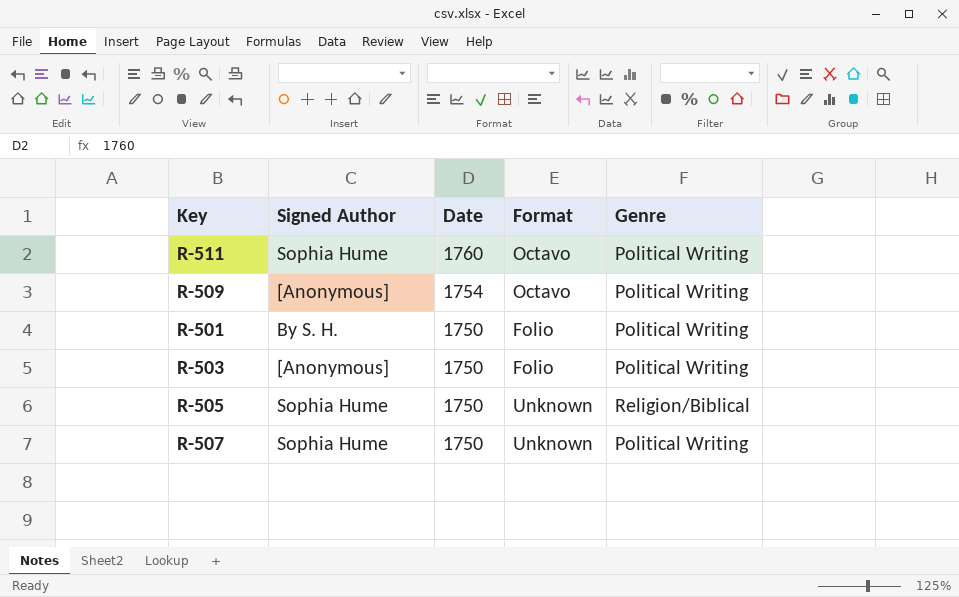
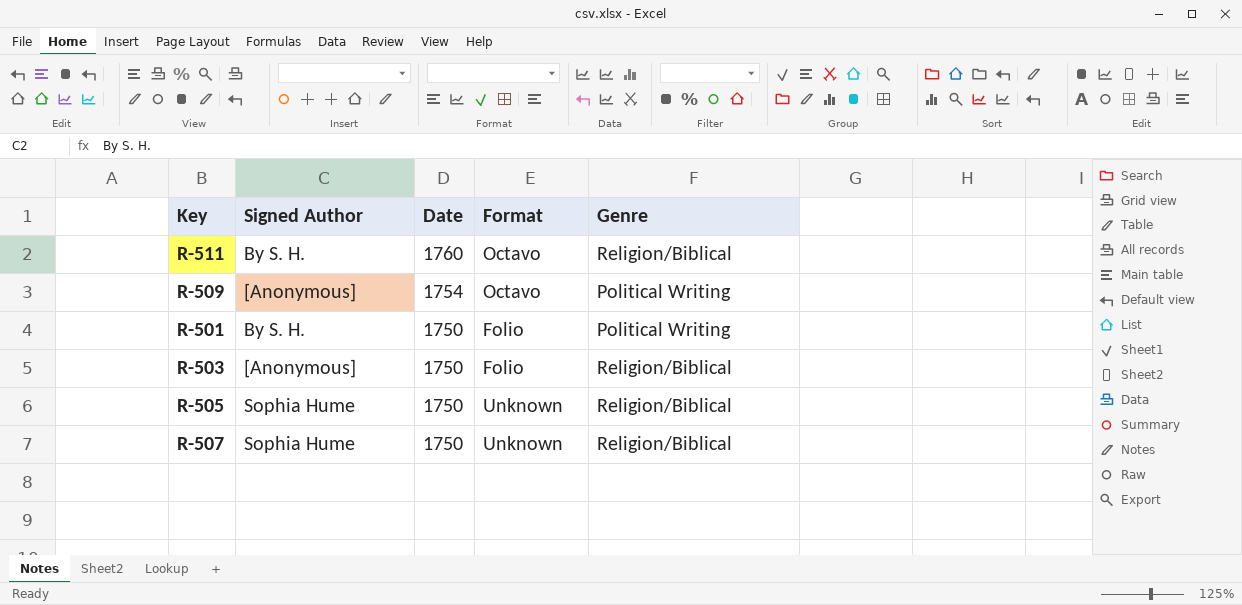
R-511 | Signed Author: Sophia Hume -> By S. H.
R-511 | Genre: Political Writing -> Religion/Biblical
R-503 | Genre: Political Writing -> Religion/Biblical
R-507 | Genre: Political Writing -> Religion/Biblical

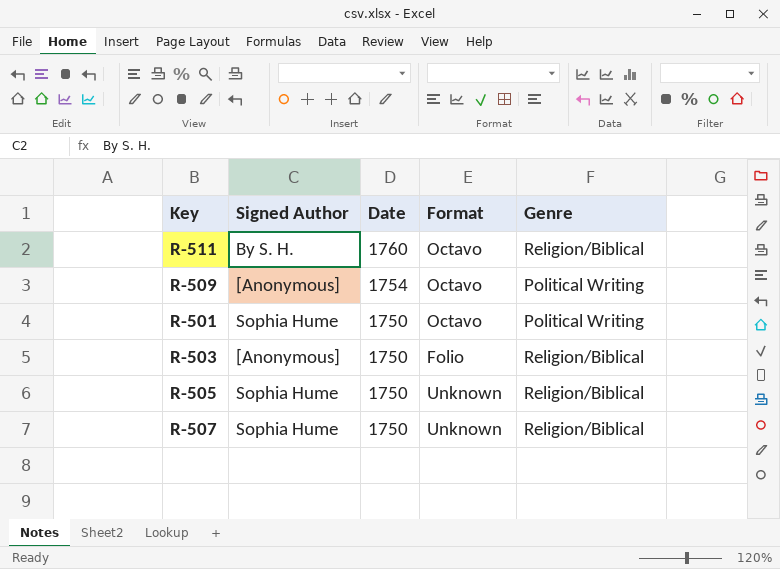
R-501 | Signed Author: By S. H. -> Sophia Hume
R-501 | Format: Folio -> Octavo

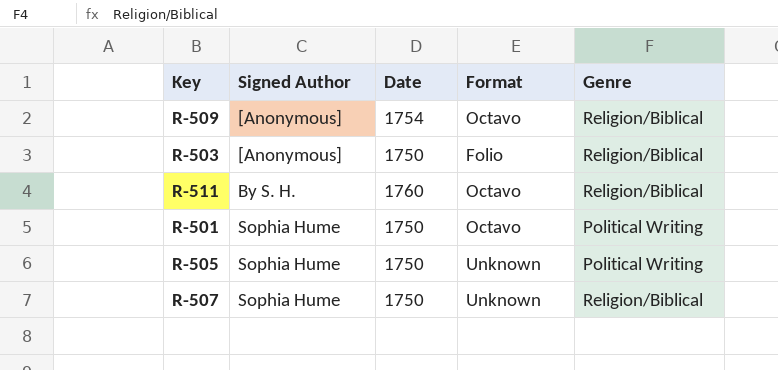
row order: Date descending -> Signed Author ascending
R-509 | Genre: Political Writing -> Religion/Biblical
R-505 | Genre: Religion/Biblical -> Political Writing

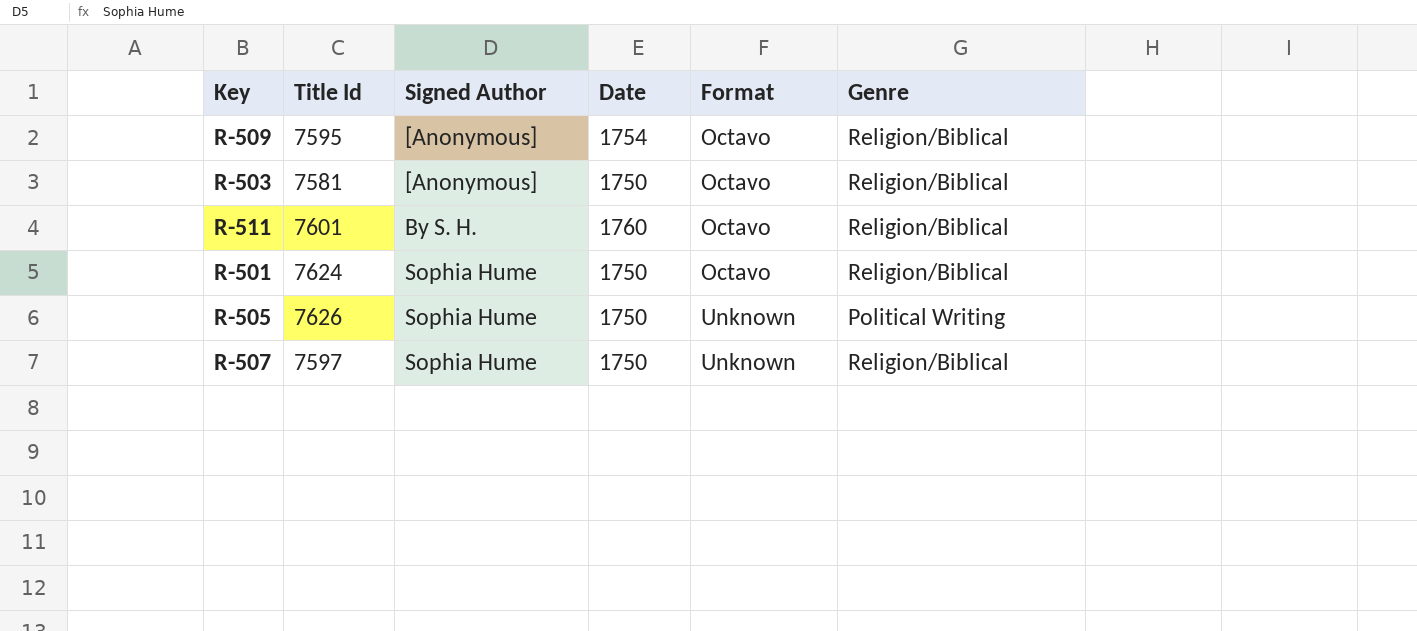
column Title Id | position: none -> 2
R-503 | Format: Folio -> Octavo
R-501 | Genre: Political Writing -> Religion/Biblical

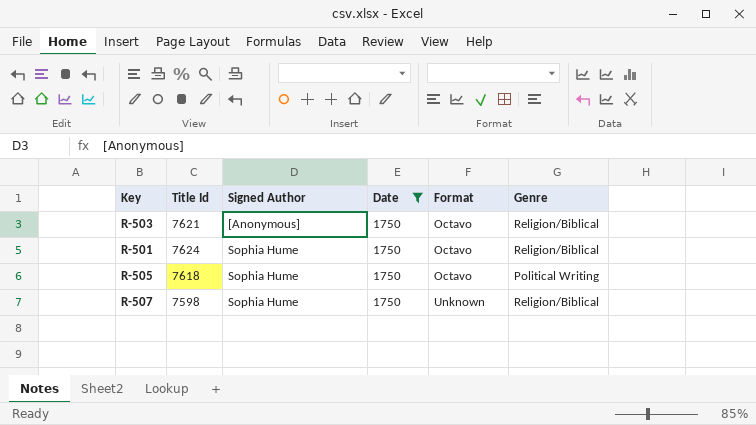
filter: none -> Date = 1750
R-503 | Title Id: 7581 -> 7621
R-505 | Title Id: 7626 -> 7618
R-505 | Format: Unknown -> Octavo
R-507 | Title Id: 7597 -> 7598

